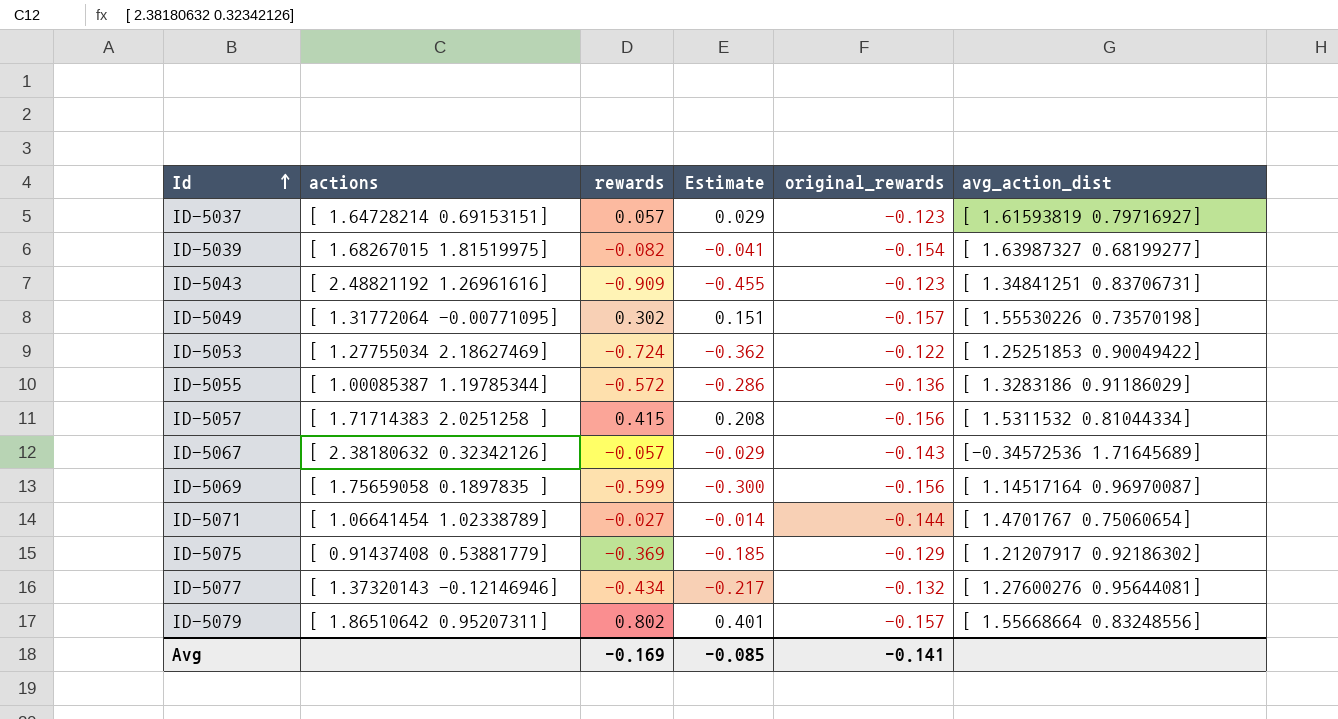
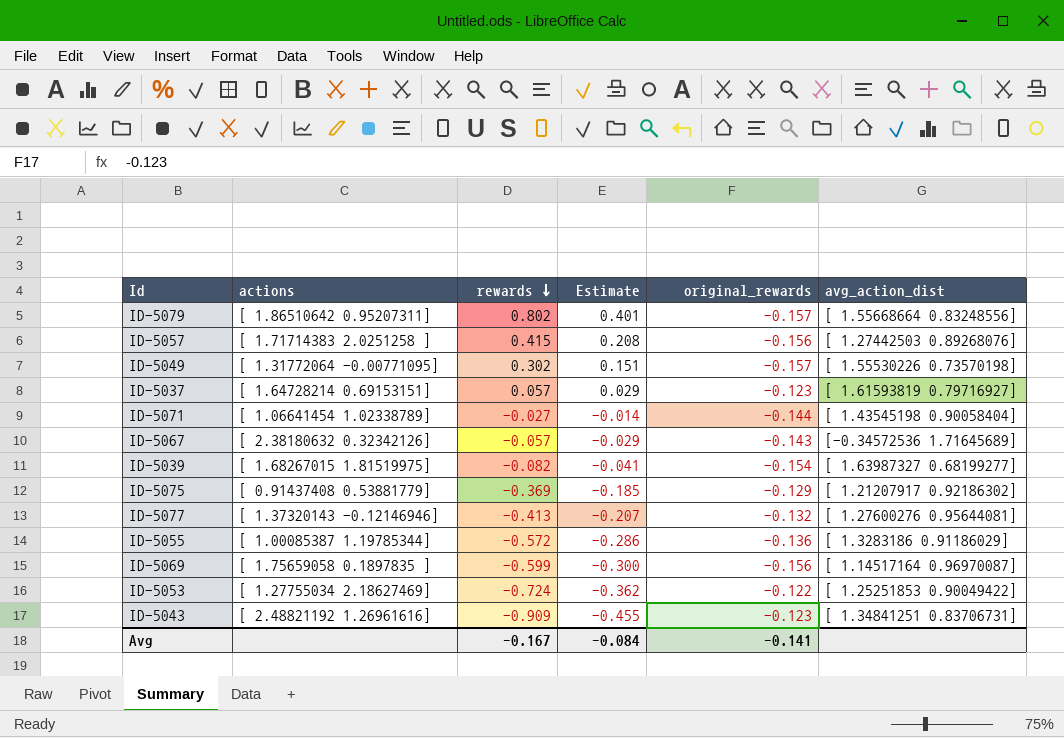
row order: Id ascending -> rewards descending
ID-5057 | avg_action_dist: [ 1.5311532 0.81044334] -> [ 1.27442503 0.89268076]
ID-5071 | avg_action_dist: [ 1.4701767 0.75060654] -> [ 1.43545198 0.90058404]
ID-5077 | rewards: -0.434 -> -0.413
ID-5077 | Estimate: -0.217 -> -0.207
Avg | rewards: -0.169 -> -0.167
Avg | Estimate: -0.085 -> -0.084

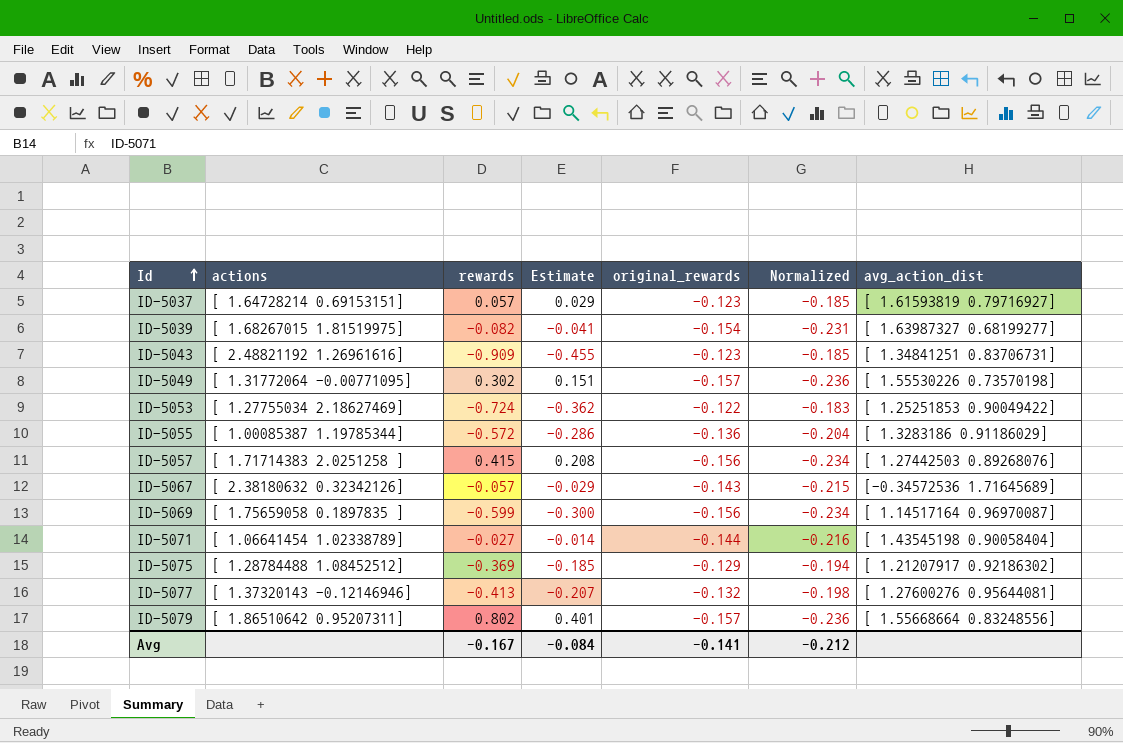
row order: rewards descending -> Id ascending
column Normalized | formula: none -> [original_rewards] * 1.5
ID-5075 | actions: [ 0.91437408 0.53881779] -> [ 1.28784488 1.08452512]

